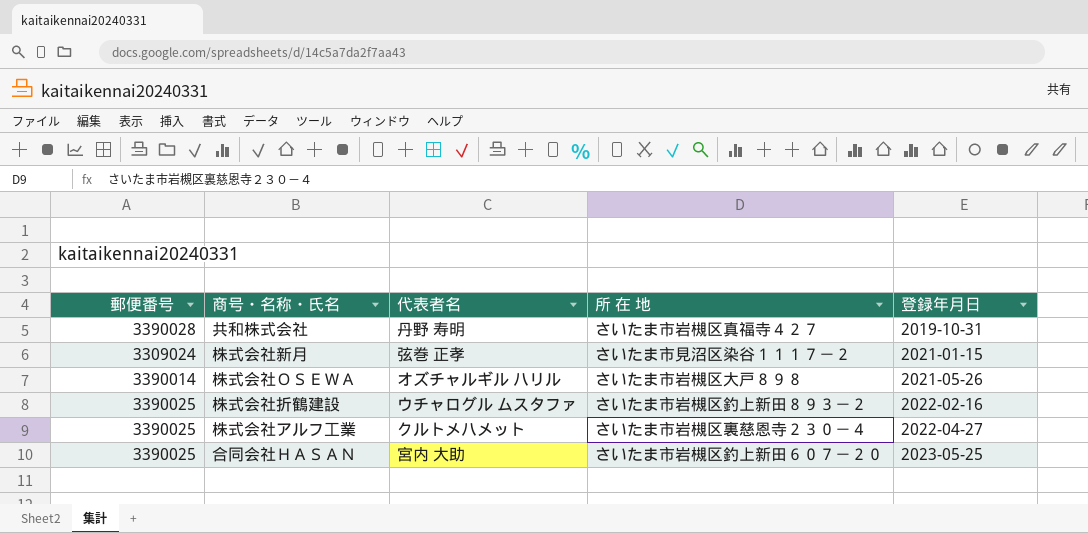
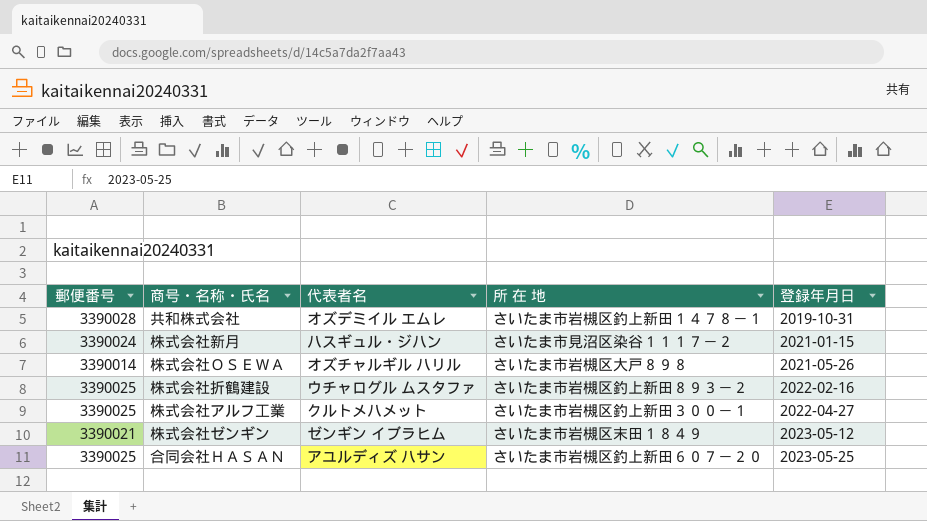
共和株式会社 | 代表者名: 丹野 寿明 -> オズデミイル エムレ
共和株式会社 | 所 在 地: さいたま市岩槻区真福寺４２７ -> さいたま市岩槻区釣上新田１４７８－１
株式会社新月 | 郵便番号: 3309024 -> 3390024
株式会社新月 | 代表者名: 弦巻 正孝 -> ハスギュル・ジハン
株式会社アルフ工業 | 所 在 地: さいたま市岩槻区裏慈恩寺２３０－４ -> さいたま市岩槻区釣上新田３００－１
row 株式会社ゼンギン: none -> 3390021 | ゼンギン イブラヒム | さいたま市岩槻区末田１８４９ | 2023-05-12
合同会社ＨＡＳＡＮ | 代表者名: 宮内 大助 -> アユルディズ ハサン

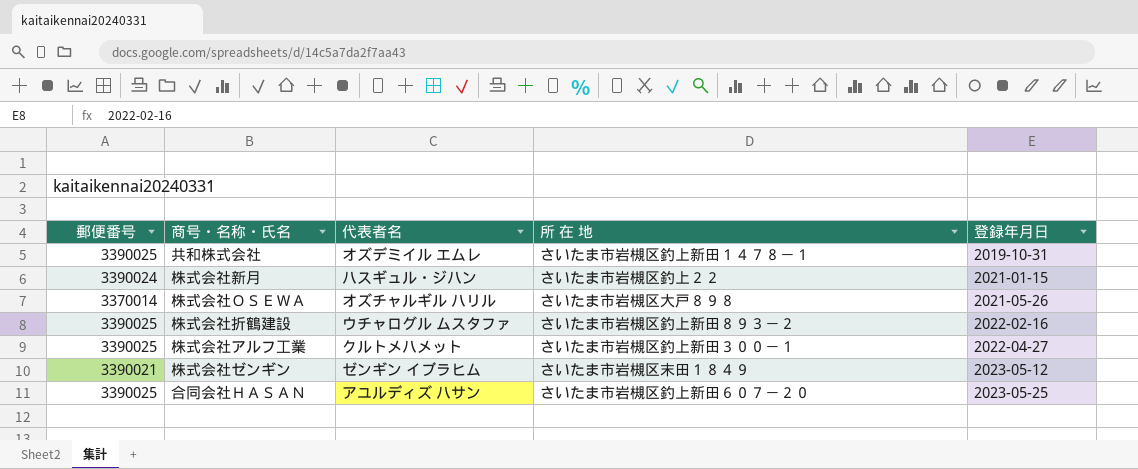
共和株式会社 | 郵便番号: 3390028 -> 3390025
株式会社新月 | 所 在 地: さいたま市見沼区染谷１１１７－２ -> さいたま市岩槻区釣上２２
株式会社ＯＳＥＷＡ | 郵便番号: 3390014 -> 3370014

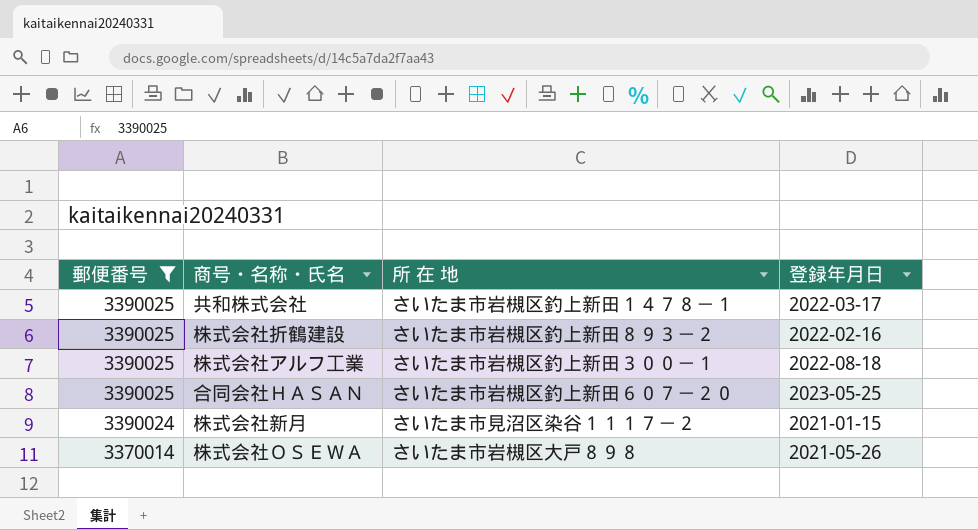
filter: none -> 郵便番号 != 3390021
row order: 登録年月日 ascending -> 郵便番号 descending
column 代表者名 | position: 3 -> none
共和株式会社 | 登録年月日: 2019-10-31 -> 2022-03-17
株式会社アルフ工業 | 登録年月日: 2022-04-27 -> 2022-08-18
株式会社新月 | 所 在 地: さいたま市岩槻区釣上２２ -> さいたま市見沼区染谷１１１７－２

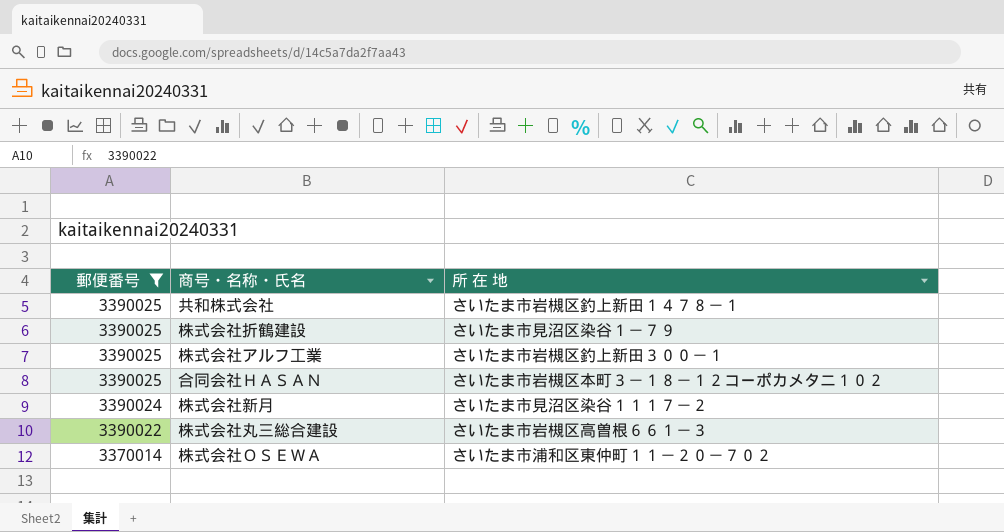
column 登録年月日 | position: 4 -> none
株式会社折鶴建設 | 所 在 地: さいたま市岩槻区釣上新田８９３－２ -> さいたま市見沼区染谷１－７９
合同会社ＨＡＳＡＮ | 所 在 地: さいたま市岩槻区釣上新田６０７－２０ -> さいたま市岩槻区本町３－１８－１２コーポカメタニ１０２
row 株式会社丸三総合建設: none -> 3390022 | さいたま市岩槻区高曽根６６１－３
株式会社ＯＳＥＷＡ | 所 在 地: さいたま市岩槻区大戸８９８ -> さいたま市浦和区東仲町１１－２０－７０２

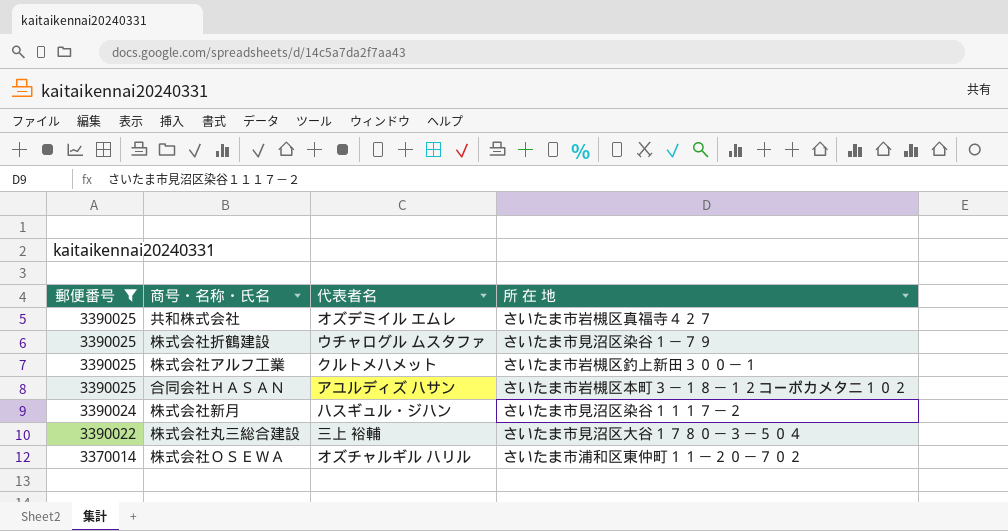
column 代表者名 | position: none -> 3
共和株式会社 | 所 在 地: さいたま市岩槻区釣上新田１４７８－１ -> さいたま市岩槻区真福寺４２７
株式会社丸三総合建設 | 所 在 地: さいたま市岩槻区高曽根６６１－３ -> さいたま市見沼区大谷１７８０－３－５０４

